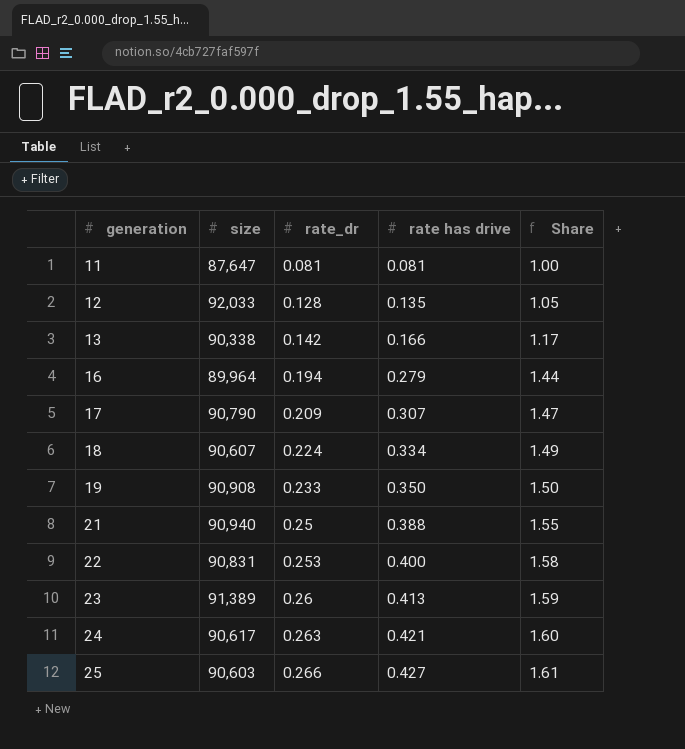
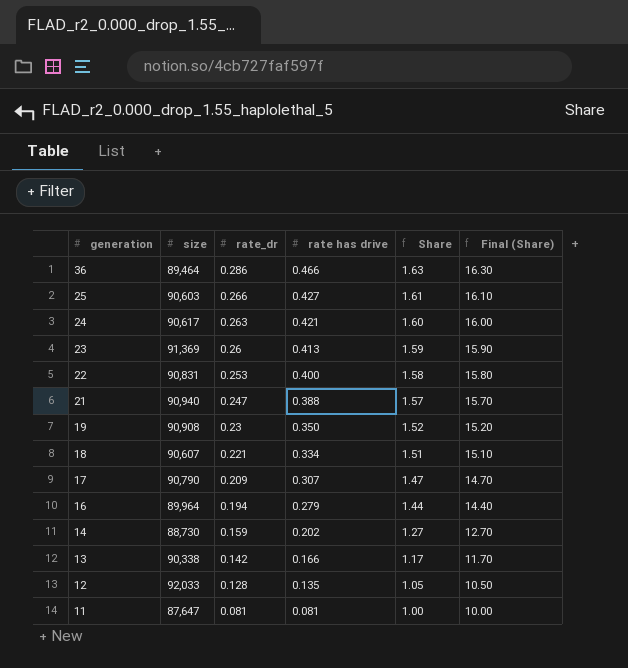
row order: generation ascending -> generation descending
column Final (Share) | formula: none -> [Share] * 10
row 36: none -> 89,464 | 0.286 | 0.466 | 1.63 | 16.30
23 | size: 91,389 -> 91,369
21 | rate_dr: 0.25 -> 0.247
21 | Share: 1.55 -> 1.57
19 | rate_dr: 0.233 -> 0.23
19 | Share: 1.50 -> 1.52
18 | rate_dr: 0.224 -> 0.221
18 | Share: 1.49 -> 1.51
row 14: none -> 88,730 | 0.159 | 0.202 | 1.27 | 12.70

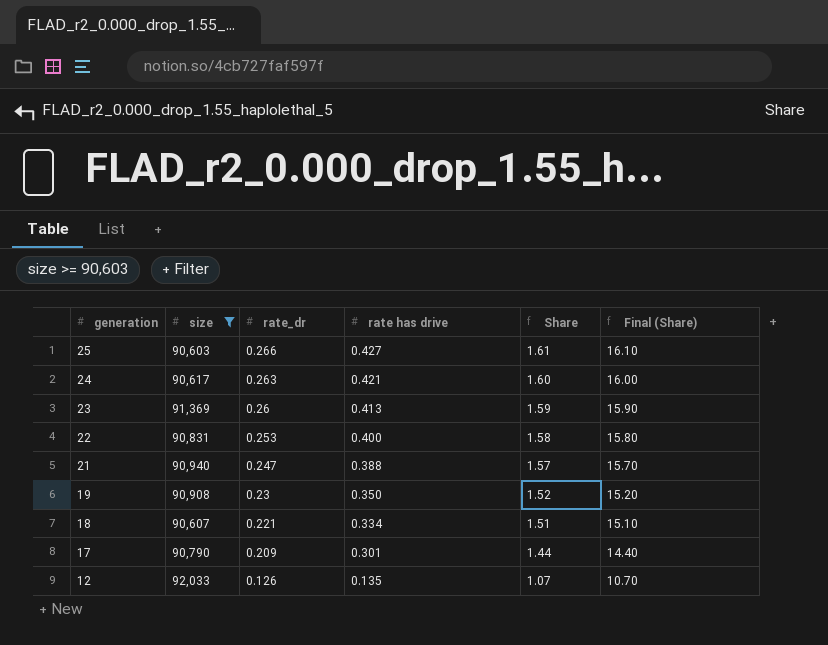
filter: none -> size >= 90,603
17 | rate has drive: 0.307 -> 0.301
17 | Share: 1.47 -> 1.44
17 | Final (Share): 14.70 -> 14.40
12 | rate_dr: 0.128 -> 0.126
12 | Share: 1.05 -> 1.07
12 | Final (Share): 10.50 -> 10.70

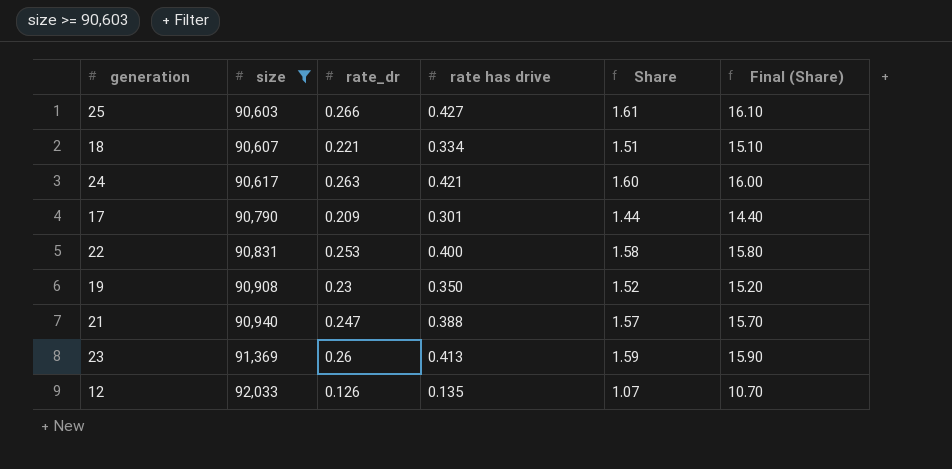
row order: generation descending -> size ascending

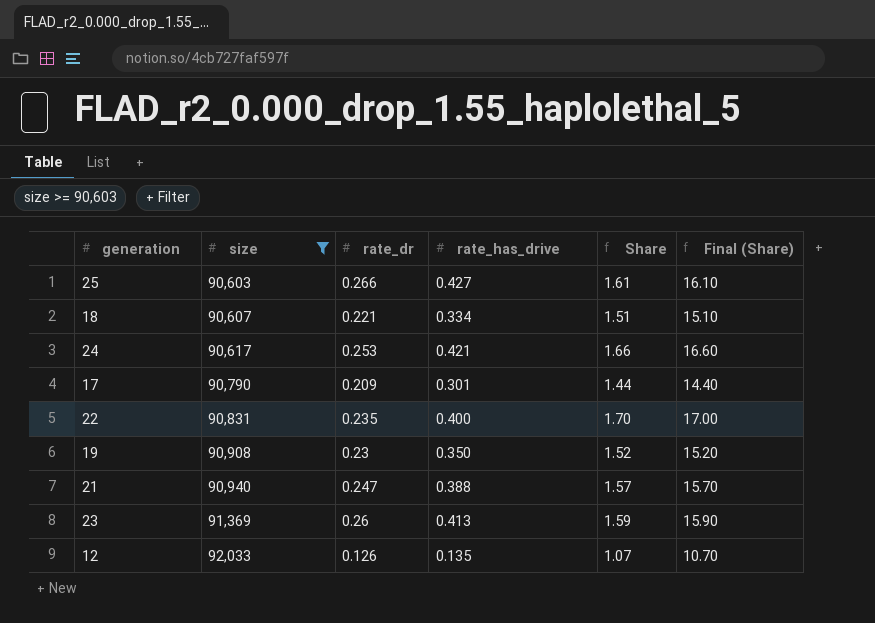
column name: rate has drive -> rate_has_drive
24 | rate_dr: 0.263 -> 0.253
24 | Share: 1.60 -> 1.66
24 | Final (Share): 16.00 -> 16.60
22 | rate_dr: 0.253 -> 0.235
22 | Share: 1.58 -> 1.70
22 | Final (Share): 15.80 -> 17.00

